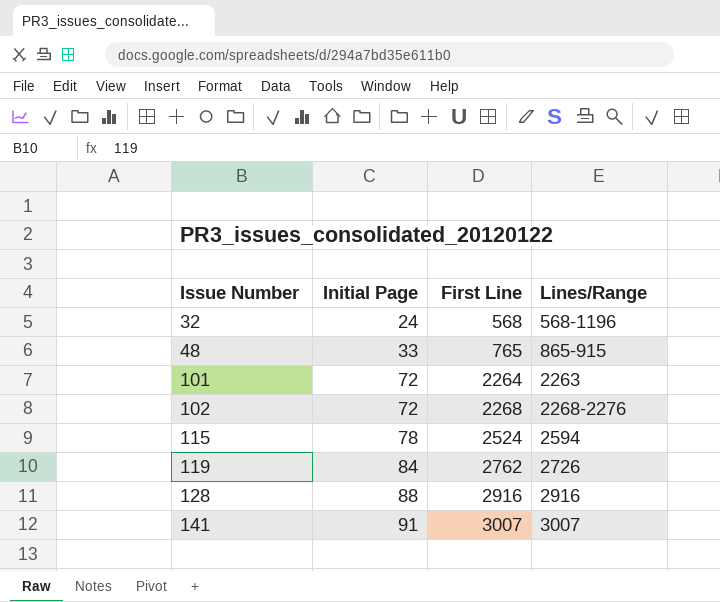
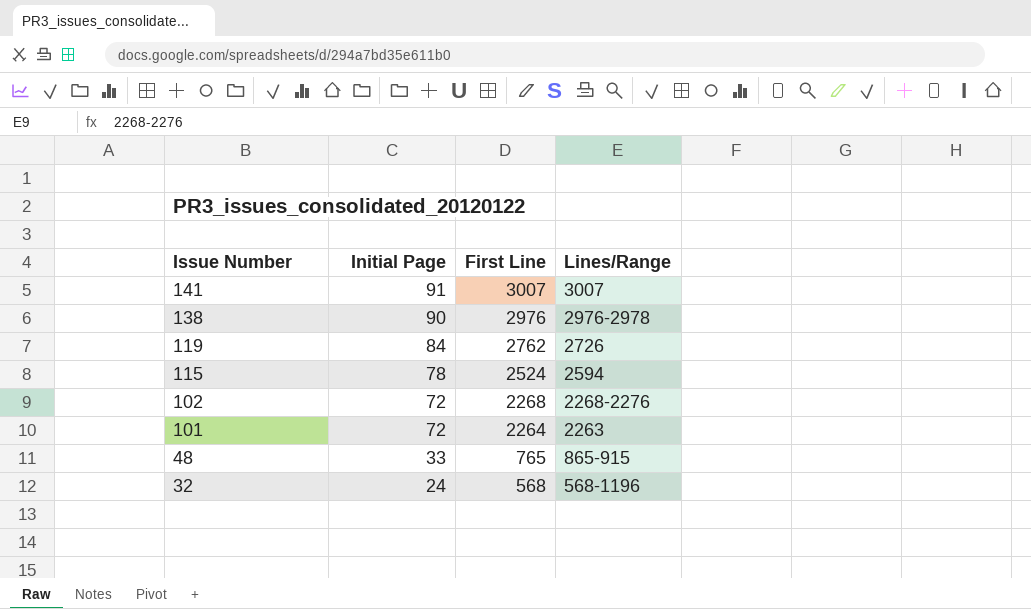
row order: Issue Number ascending -> Issue Number descending
row 128: 88 | 2916 | 2916 -> none
row 138: none -> 90 | 2976 | 2976-2978

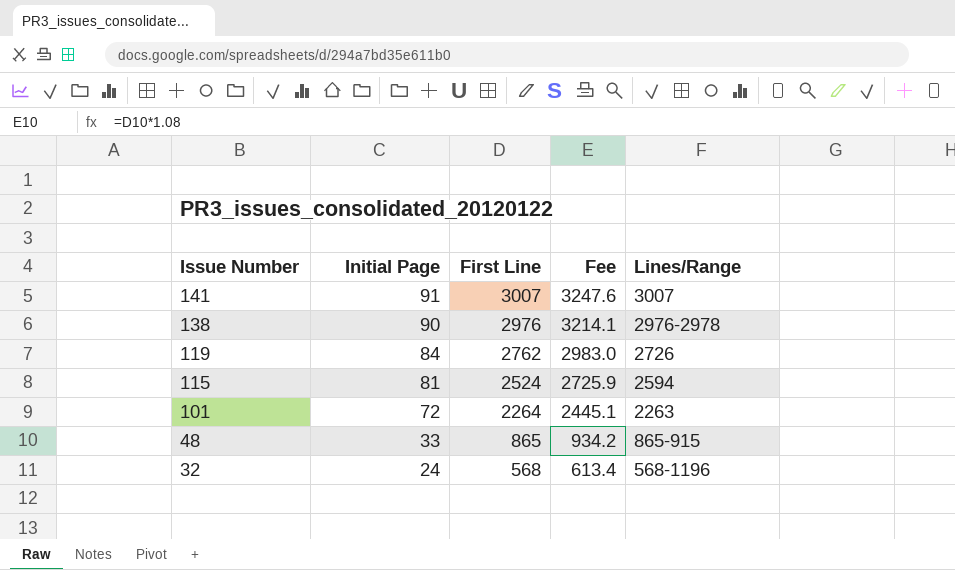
column Fee | formula: none -> [First Line] * 1.08
row 102: 72 | 2268 | 2268-2276 -> none
115 | Initial Page: 78 -> 81
48 | First Line: 765 -> 865

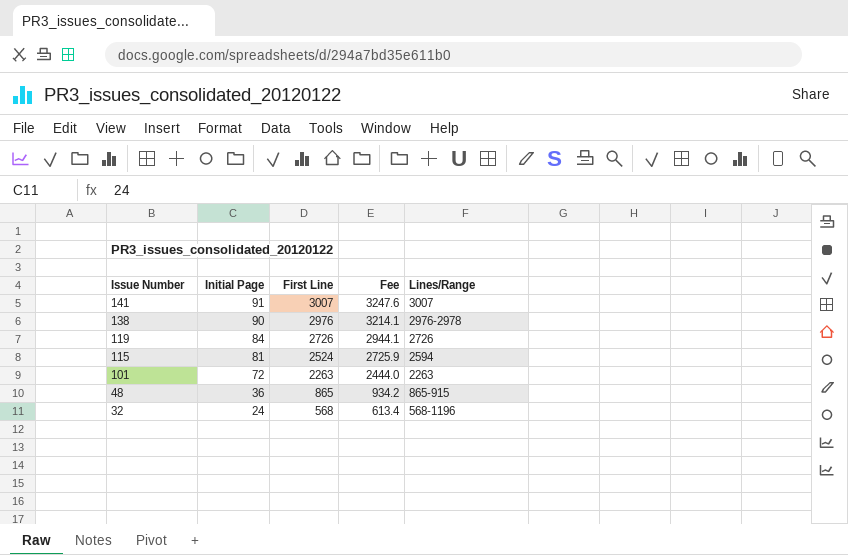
119 | First Line: 2762 -> 2726
119 | Fee: 2983.0 -> 2944.1
101 | First Line: 2264 -> 2263
101 | Fee: 2445.1 -> 2444.0
48 | Initial Page: 33 -> 36

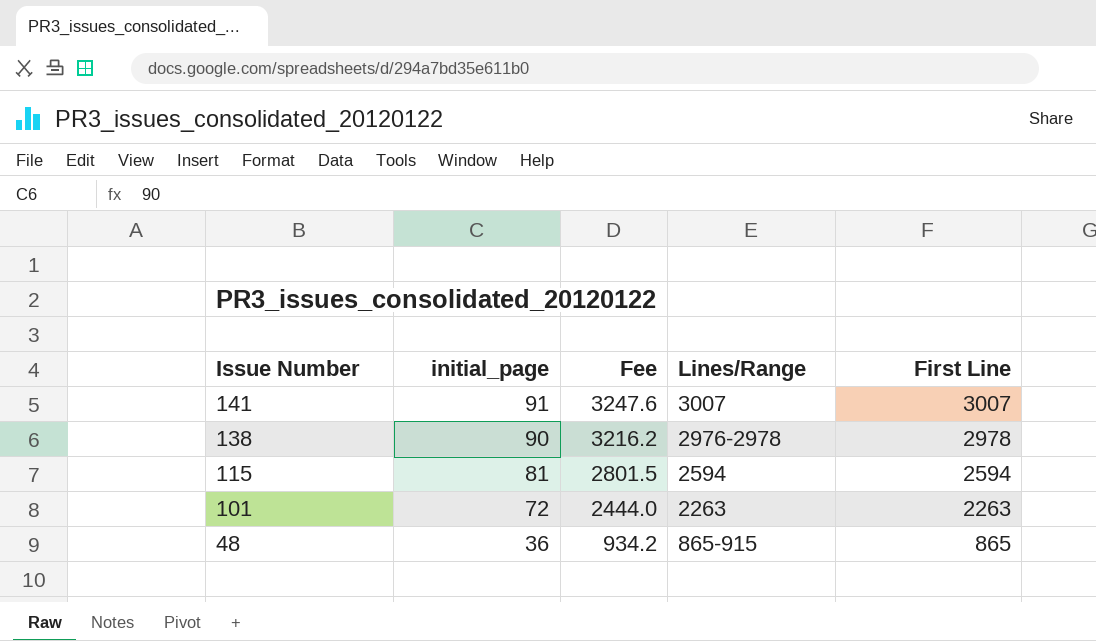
column name: Initial Page -> initial_page
column First Line | position: 3 -> 5
row 119: 84 | 2726 | 2944.1 | 2726 -> none
row 32: 24 | 568 | 613.4 | 568-1196 -> none
138 | Fee: 3214.1 -> 3216.2
138 | First Line: 2976 -> 2978
115 | Fee: 2725.9 -> 2801.5
115 | First Line: 2524 -> 2594

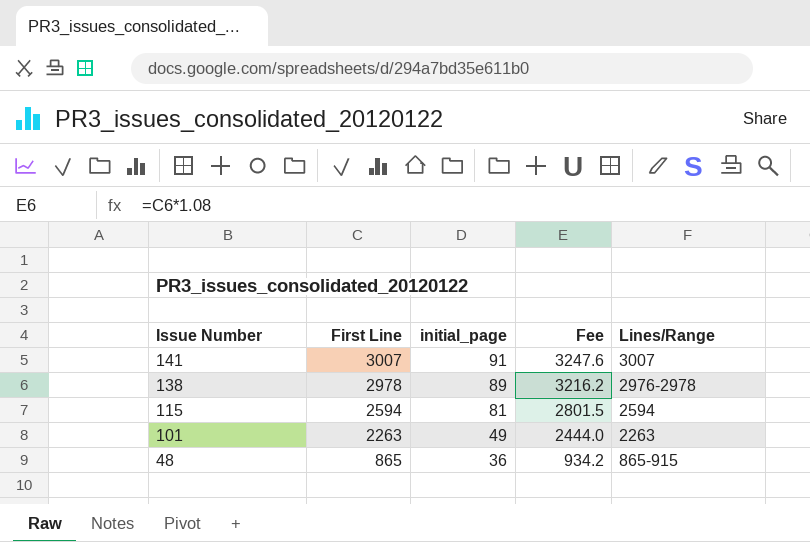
column First Line | position: 5 -> 2
138 | initial_page: 90 -> 89
101 | initial_page: 72 -> 49

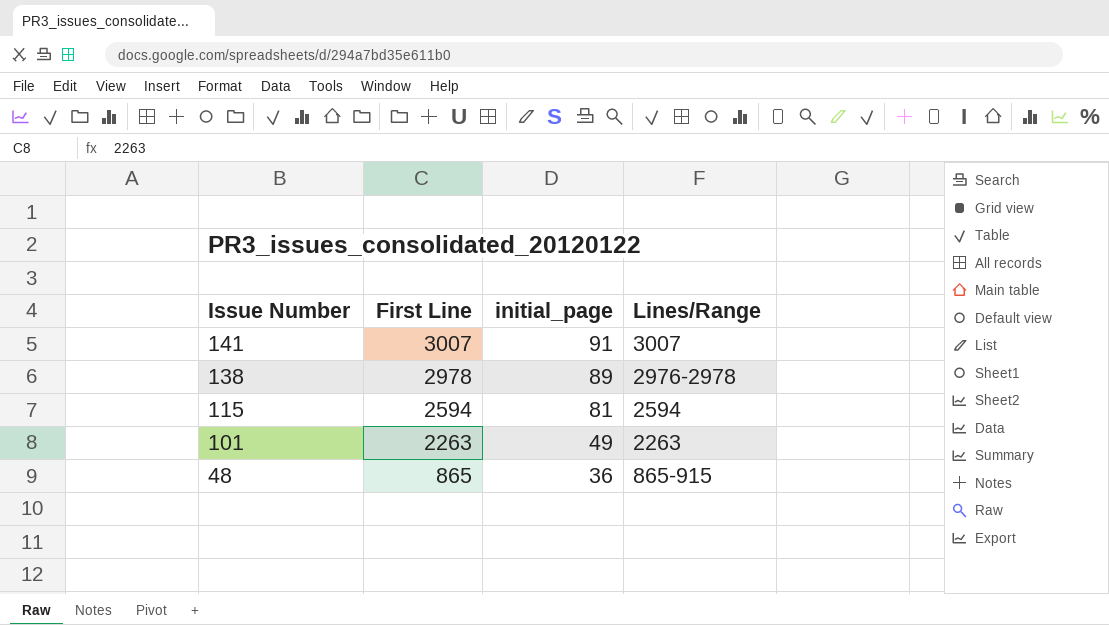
column Fee | formula: [First Line] * 1.08 -> none

